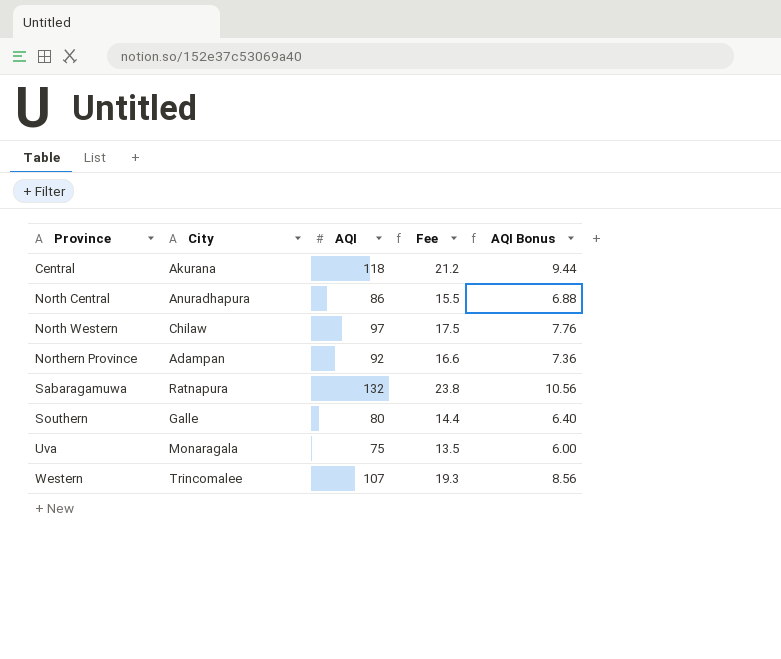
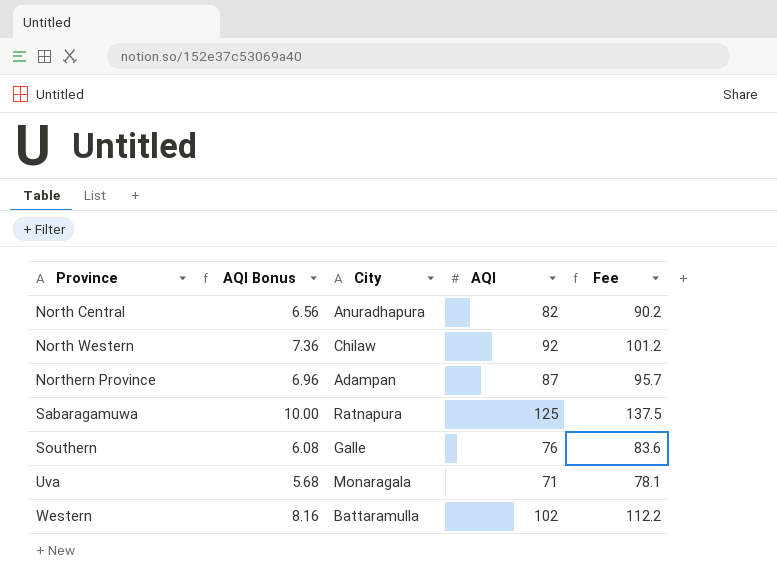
column AQI Bonus | position: 5 -> 2
column Fee | formula: [AQI] * 0.18 -> [AQI] * 1.1
row Central: Akurana | 118 | 21.2 | 9.44 -> none
North Central | AQI Bonus: 6.88 -> 6.56
North Central | AQI: 86 -> 82
North Western | AQI Bonus: 7.76 -> 7.36
North Western | AQI: 97 -> 92
Northern Province | AQI Bonus: 7.36 -> 6.96
Northern Province | AQI: 92 -> 87
Sabaragamuwa | AQI Bonus: 10.56 -> 10.00
Sabaragamuwa | AQI: 132 -> 125
Southern | AQI Bonus: 6.40 -> 6.08
Southern | AQI: 80 -> 76
Uva | AQI Bonus: 6.00 -> 5.68
Uva | AQI: 75 -> 71
Western | AQI Bonus: 8.56 -> 8.16
Western | City: Trincomalee -> Battaramulla
Western | AQI: 107 -> 102

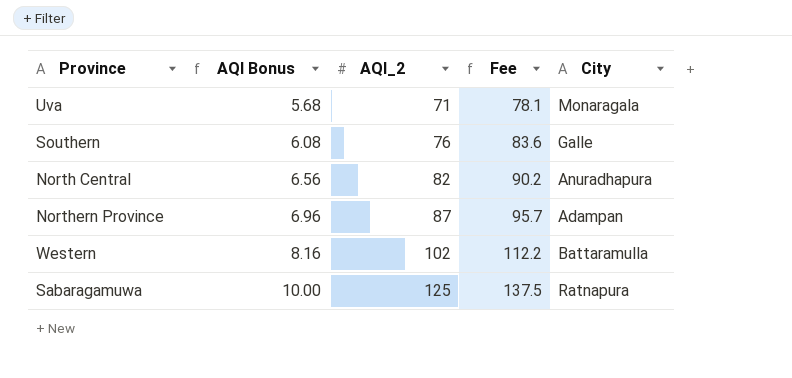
row order: Province ascending -> AQI Bonus ascending
column name: AQI -> AQI_2
column City | position: 3 -> 5
row North Western: 7.36 | Chilaw | 92 | 101.2 -> none

